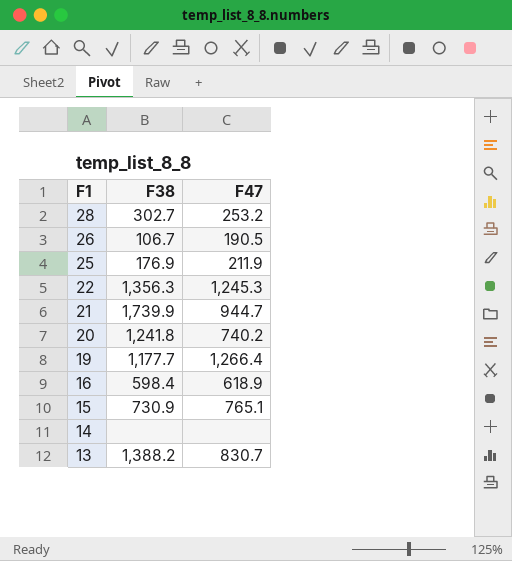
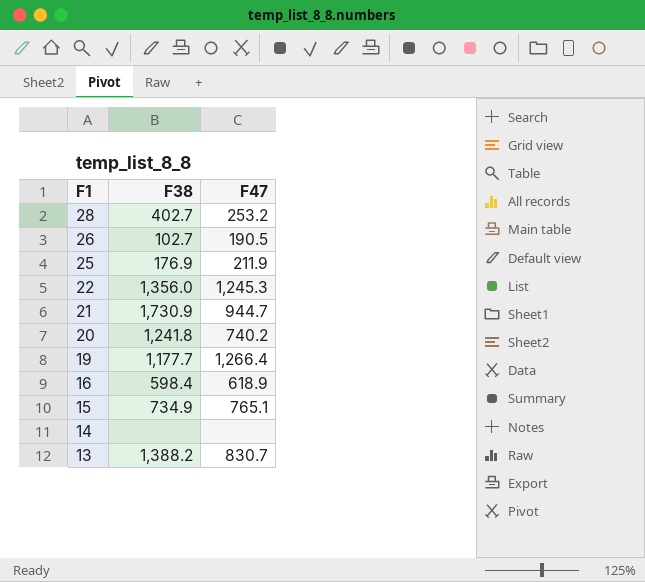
28 | F38: 302.7 -> 402.7
26 | F38: 106.7 -> 102.7
22 | F38: 1,356.3 -> 1,356.0
21 | F38: 1,739.9 -> 1,730.9
15 | F38: 730.9 -> 734.9

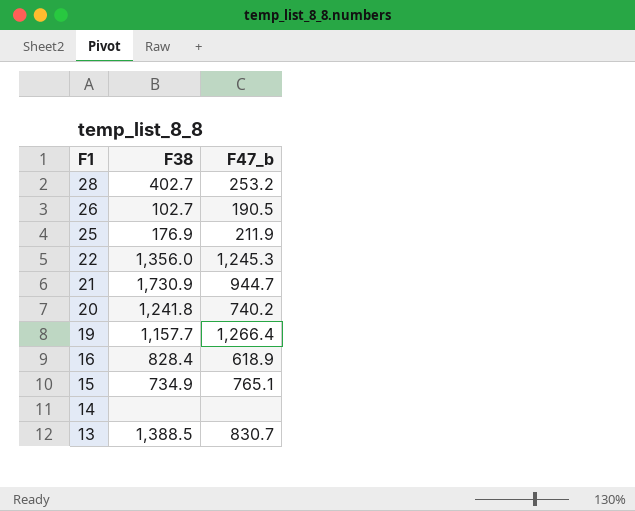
column name: F47 -> F47_b
19 | F38: 1,177.7 -> 1,157.7
16 | F38: 598.4 -> 828.4
13 | F38: 1,388.2 -> 1,388.5

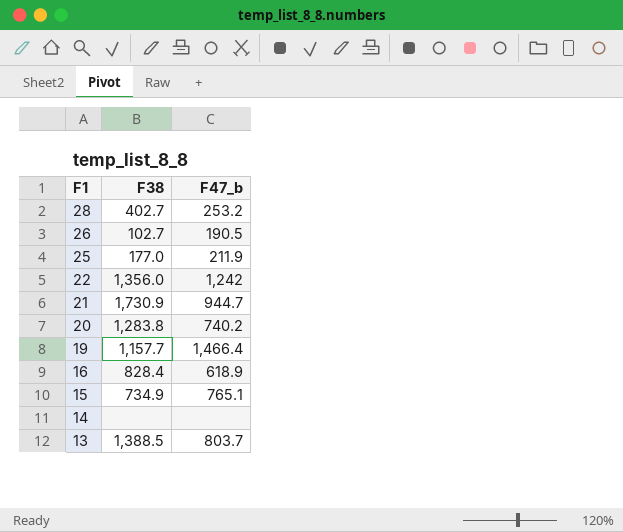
25 | F38: 176.9 -> 177.0
22 | F47_b: 1,245.3 -> 1,242
20 | F38: 1,241.8 -> 1,283.8
19 | F47_b: 1,266.4 -> 1,466.4
13 | F47_b: 830.7 -> 803.7

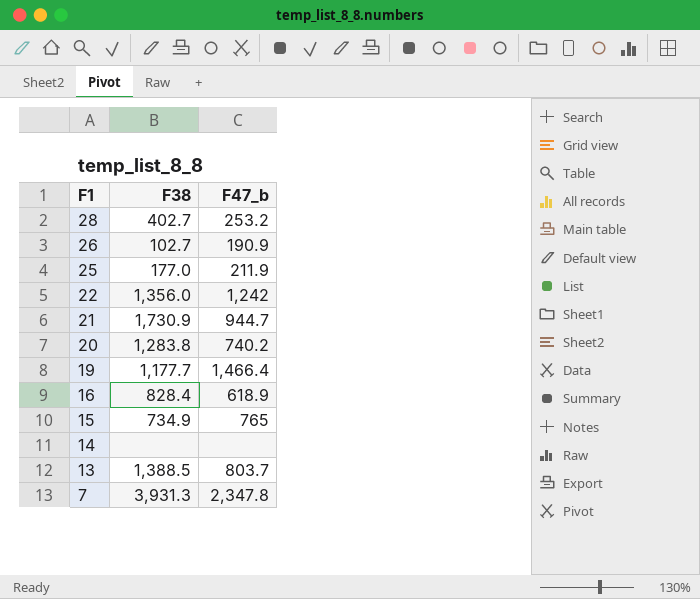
26 | F47_b: 190.5 -> 190.9
19 | F38: 1,157.7 -> 1,177.7
15 | F47_b: 765.1 -> 765
row 7: none -> 3,931.3 | 2,347.8

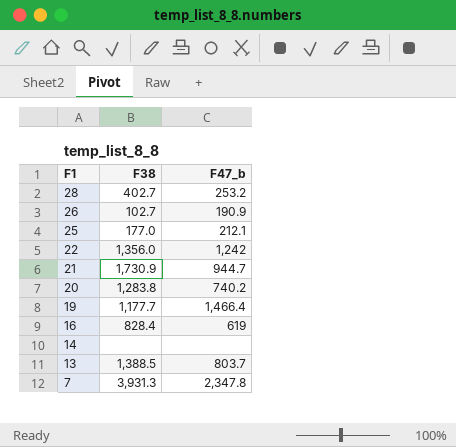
row 15: 734.9 | 765 -> none
25 | F47_b: 211.9 -> 212.1
16 | F47_b: 618.9 -> 619

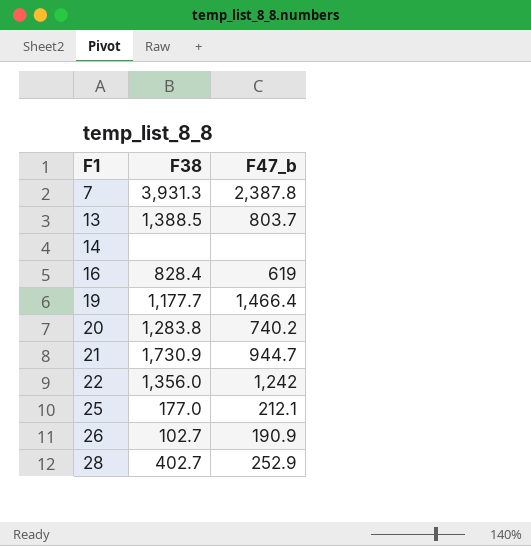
row order: F1 descending -> F1 ascending
7 | F47_b: 2,347.8 -> 2,387.8
28 | F47_b: 253.2 -> 252.9

